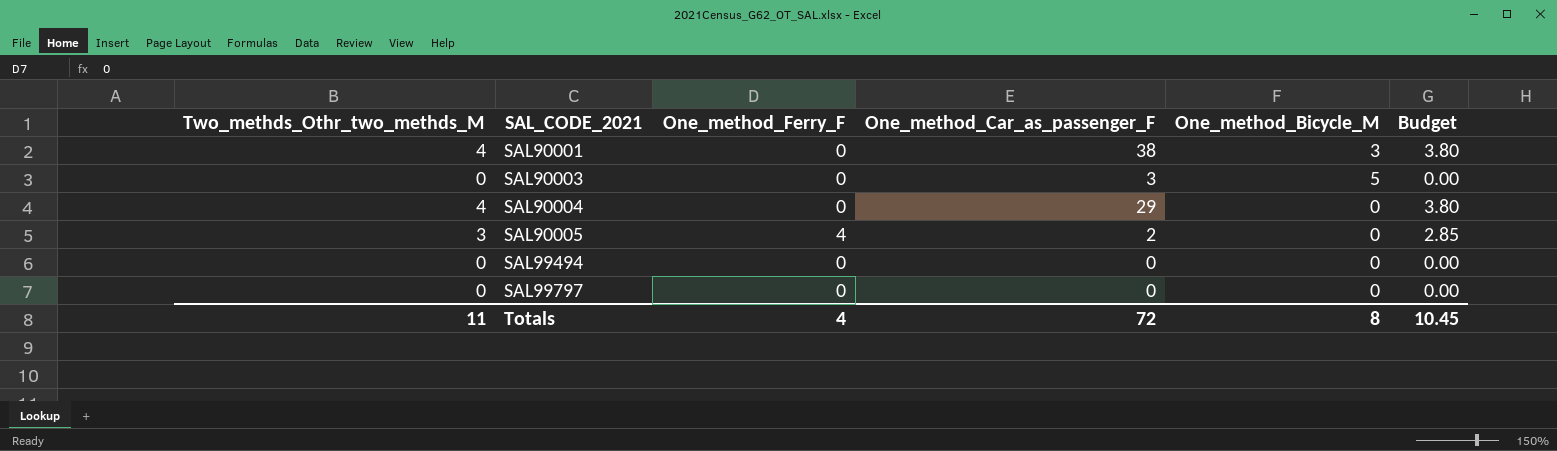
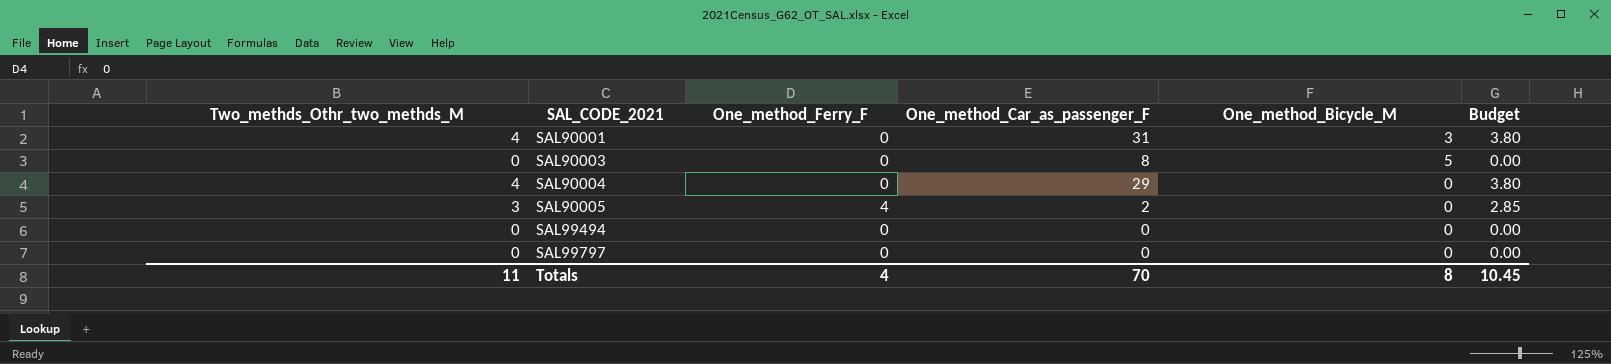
SAL90001 | One_method_Car_as_passenger_F: 38 -> 31
SAL90003 | One_method_Car_as_passenger_F: 3 -> 8
Totals | One_method_Car_as_passenger_F: 72 -> 70

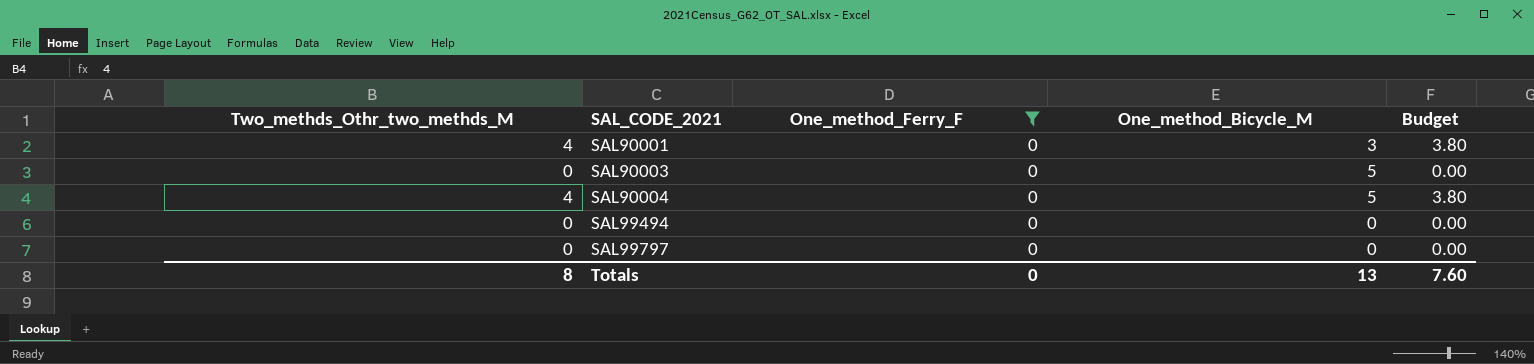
filter: none -> One_method_Ferry_F = 0
column One_method_Car_as_passenger_F | position: 4 -> none
SAL90004 | One_method_Bicycle_M: 0 -> 5
Totals | Two_methds_Othr_two_methds_M: 11 -> 8
Totals | One_method_Ferry_F: 4 -> 0
Totals | One_method_Bicycle_M: 8 -> 13
Totals | Budget: 10.45 -> 7.60

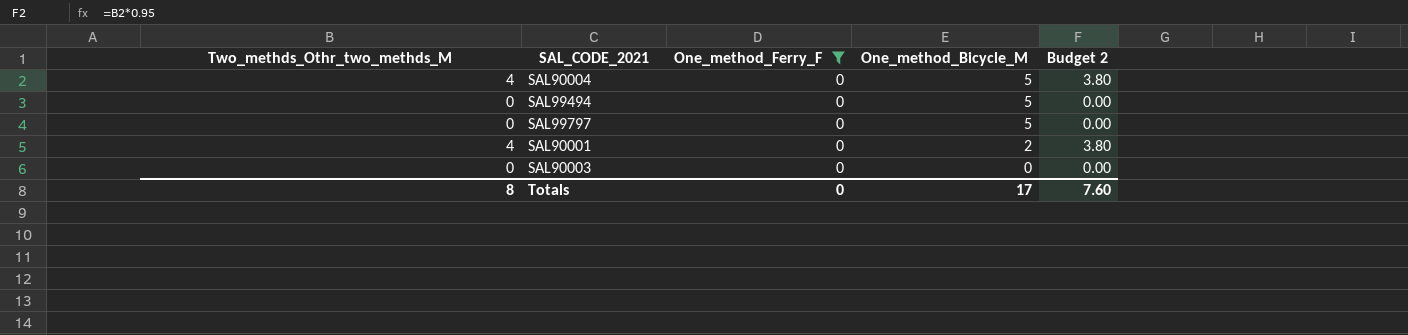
row order: SAL_CODE_2021 ascending -> One_method_Bicycle_M descending
column name: Budget -> Budget 2
SAL99494 | One_method_Bicycle_M: 0 -> 5
SAL99797 | One_method_Bicycle_M: 0 -> 5
SAL90001 | One_method_Bicycle_M: 3 -> 2
SAL90003 | One_method_Bicycle_M: 5 -> 0
Totals | One_method_Bicycle_M: 13 -> 17

